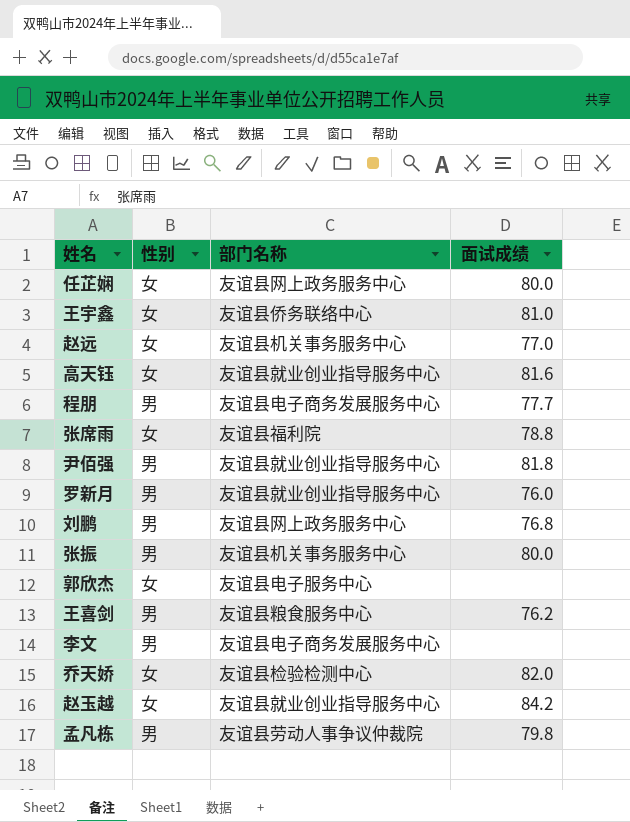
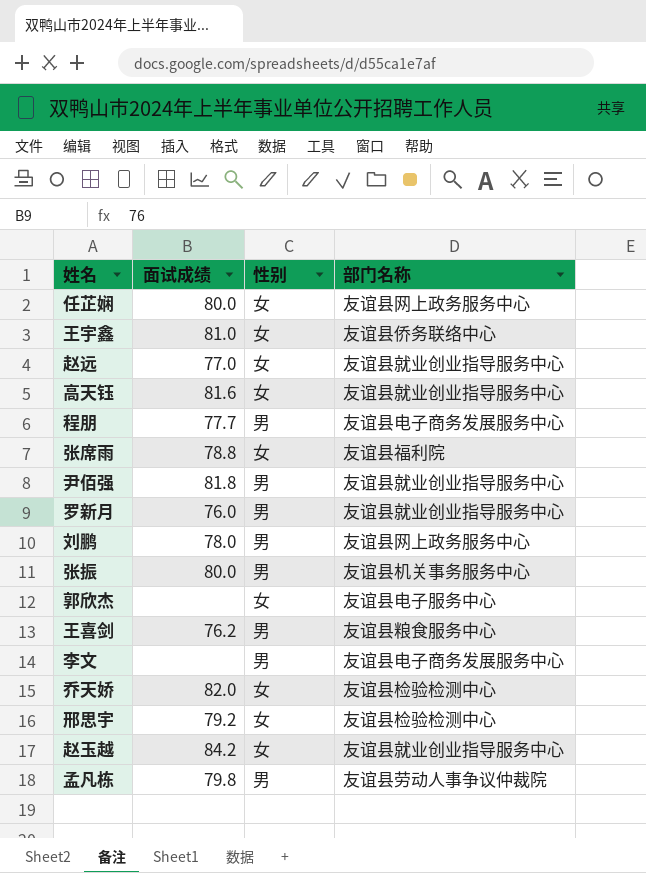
column 面试成绩 | position: 4 -> 2
赵远 | 部门名称: 友谊县机关事务服务中心 -> 友谊县就业创业指导服务中心
刘鹏 | 面试成绩: 76.8 -> 78.0
row 邢思宇: none -> 79.2 | 女 | 友谊县检验检测中心

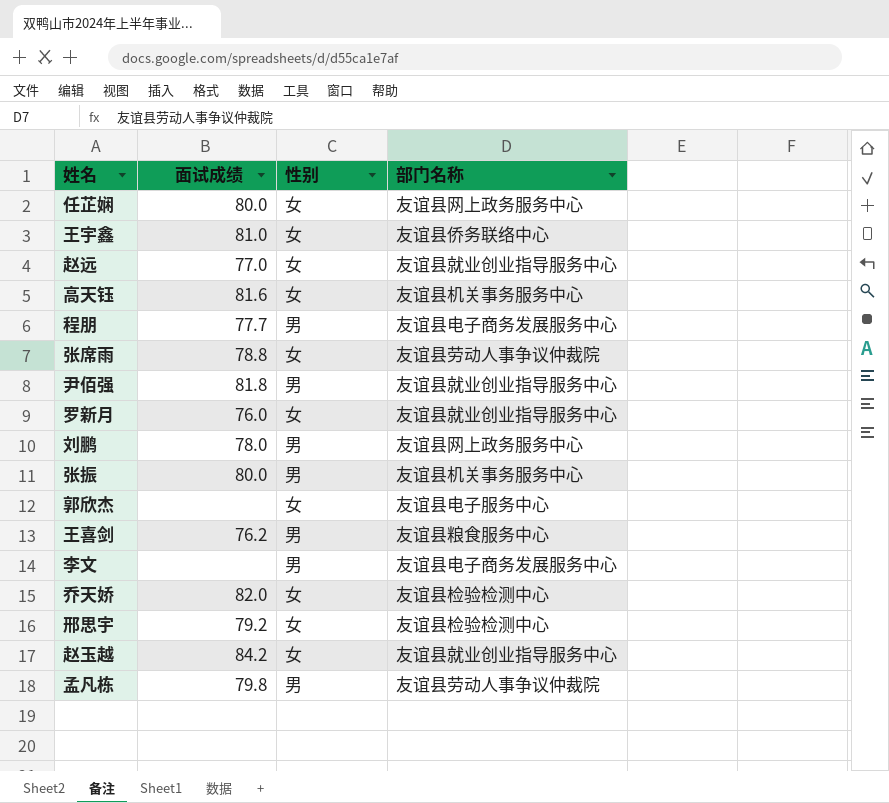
高天钰 | 部门名称: 友谊县就业创业指导服务中心 -> 友谊县机关事务服务中心
张席雨 | 部门名称: 友谊县福利院 -> 友谊县劳动人事争议仲裁院
罗新月 | 性别: 男 -> 女

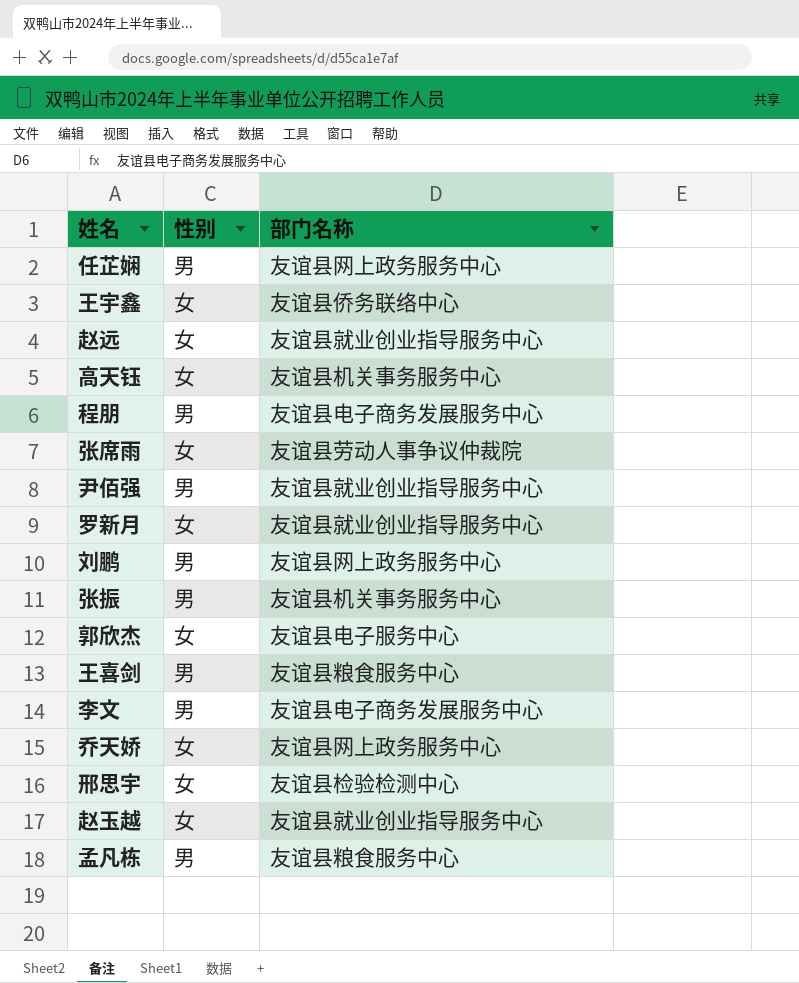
column 面试成绩 | position: 2 -> none
任芷娴 | 性别: 女 -> 男
乔天娇 | 部门名称: 友谊县检验检测中心 -> 友谊县网上政务服务中心
孟凡栋 | 部门名称: 友谊县劳动人事争议仲裁院 -> 友谊县粮食服务中心

